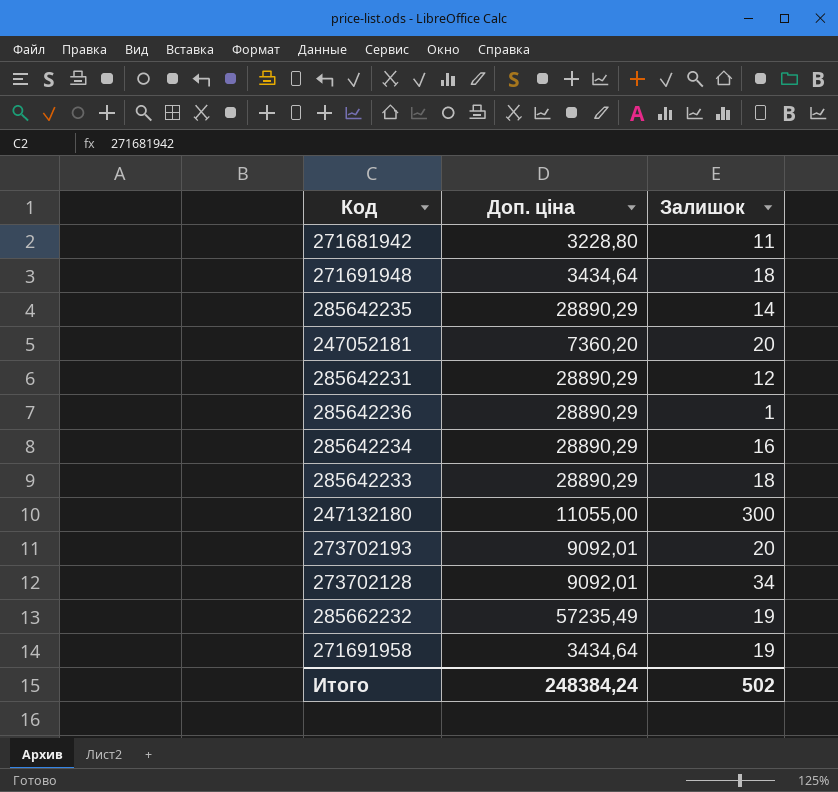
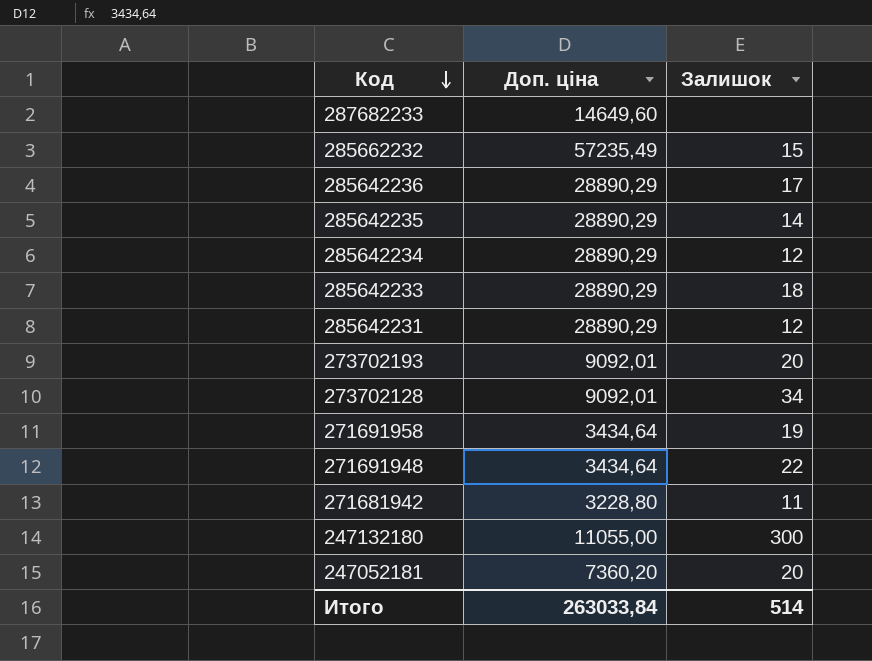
row order: none -> Код descending
row 287682233: none -> 14649,60 | none
285662232 | Залишок: 19 -> 15
285642236 | Залишок: 1 -> 17
285642234 | Залишок: 16 -> 12
271691948 | Залишок: 18 -> 22
Итого | Доп. ціна: 248384,24 -> 263033,84
Итого | Залишок: 502 -> 514

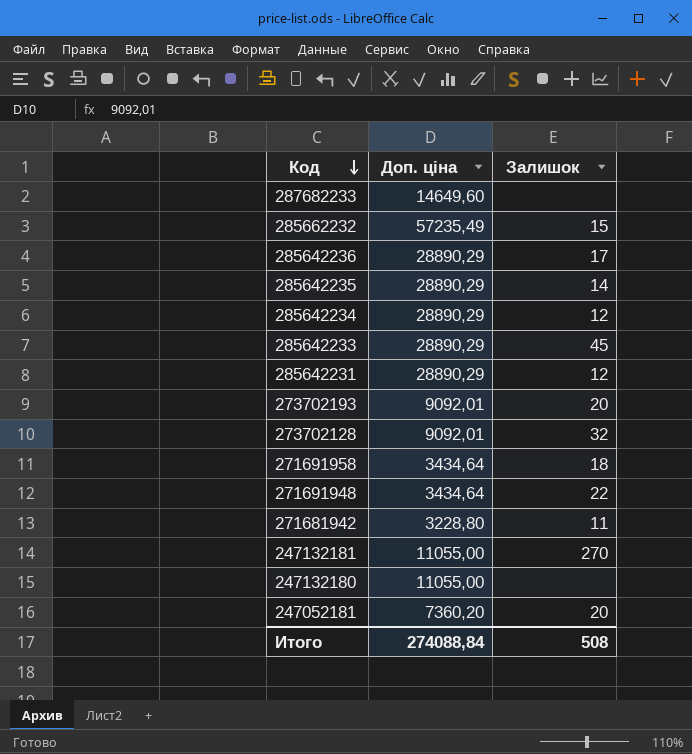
285642233 | Залишок: 18 -> 45
273702128 | Залишок: 34 -> 32
271691958 | Залишок: 19 -> 18
row 247132181: none -> 11055,00 | 270
247132180 | Залишок: 300 -> none
Итого | Доп. ціна: 263033,84 -> 274088,84
Итого | Залишок: 514 -> 508

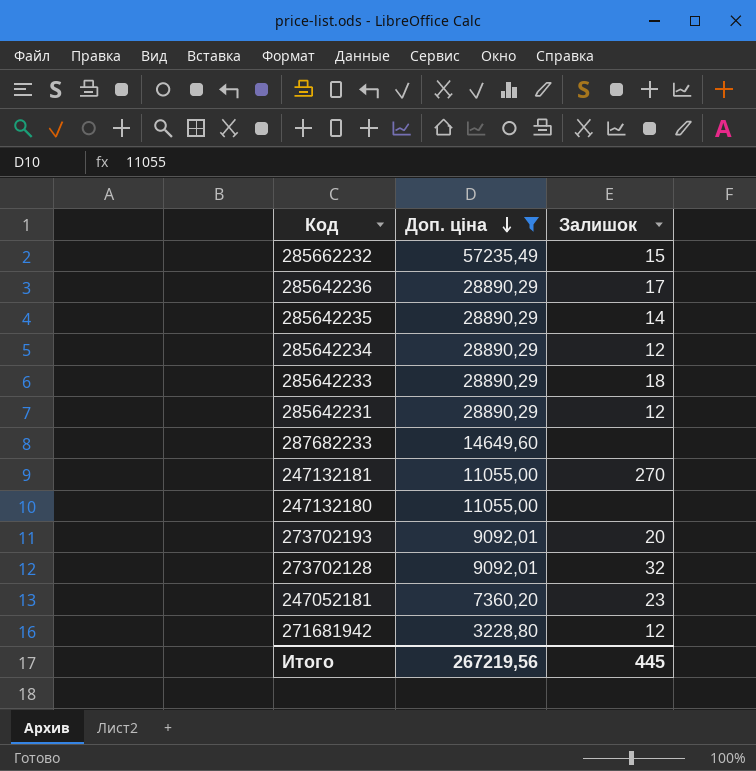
filter: none -> Доп. ціна != 3434,64
row order: Код descending -> Доп. ціна descending
285642233 | Залишок: 45 -> 18
247052181 | Залишок: 20 -> 23
271681942 | Залишок: 11 -> 12
Итого | Доп. ціна: 274088,84 -> 267219,56
Итого | Залишок: 508 -> 445

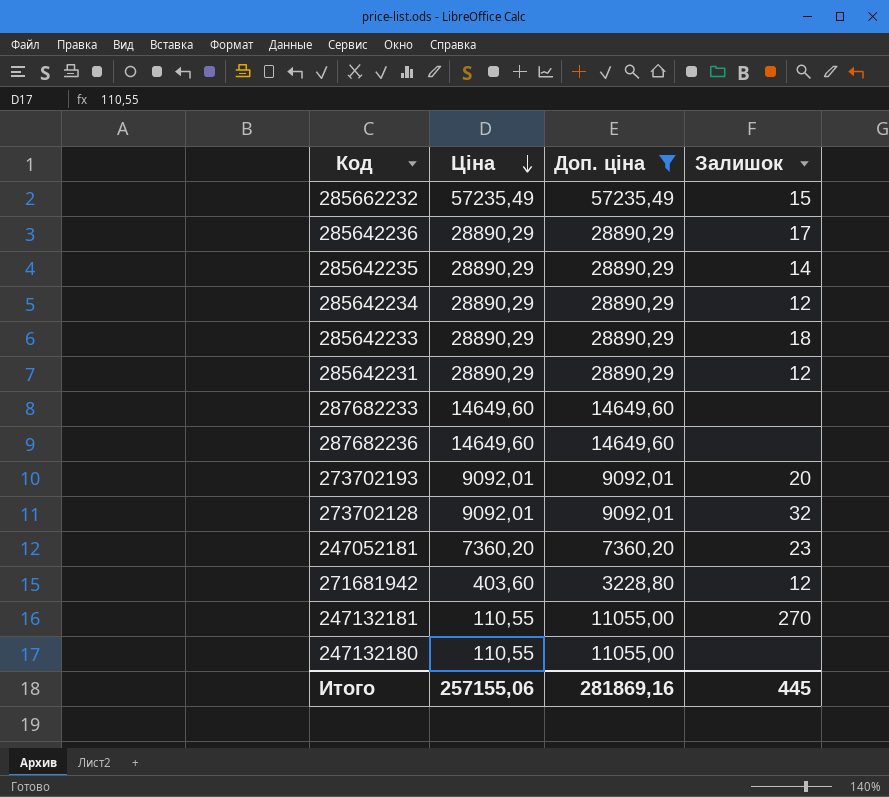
row order: Доп. ціна descending -> Ціна descending
column Ціна | position: none -> 2
row 287682236: none -> 14649,60 | 14649,60 | none
Итого | Доп. ціна: 267219,56 -> 281869,16

